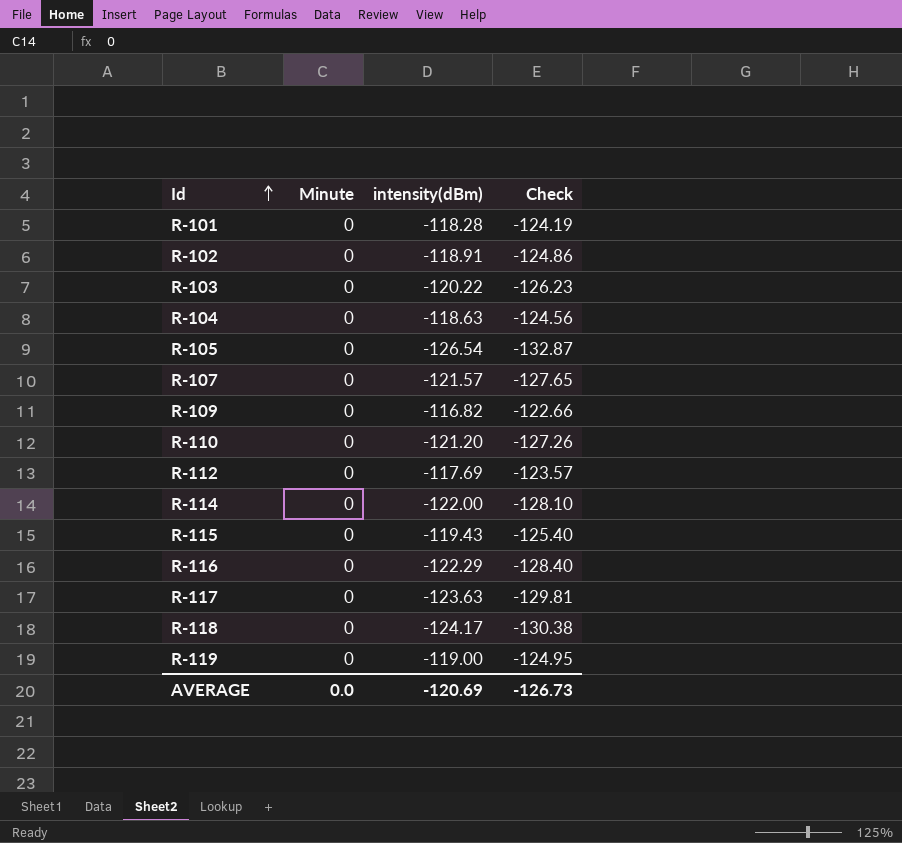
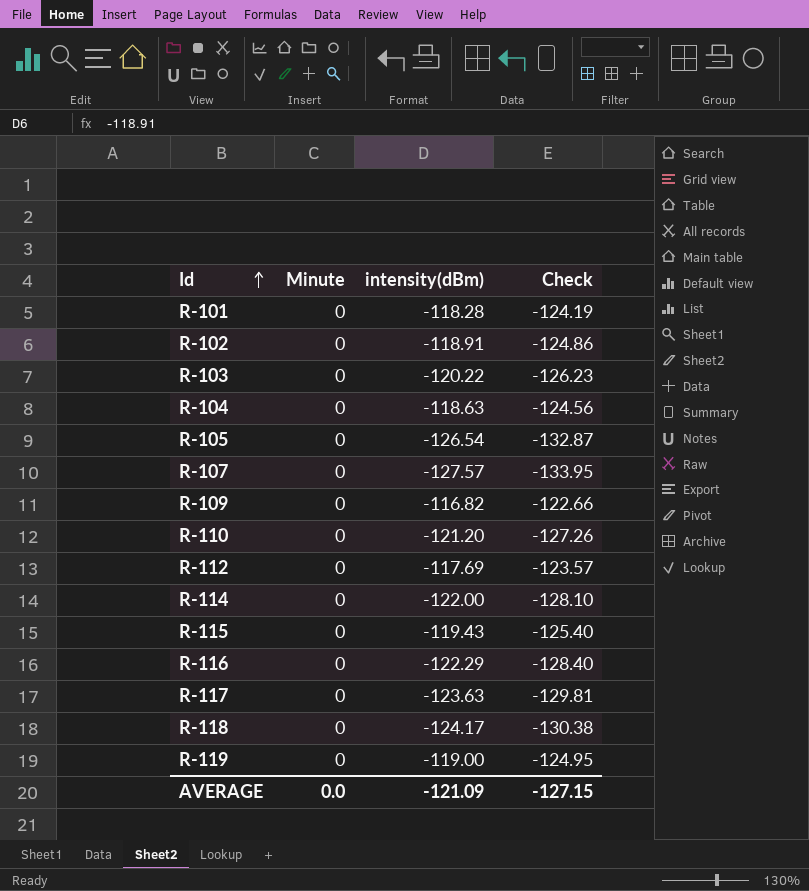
R-107 | intensity(dBm): -121.57 -> -127.57
R-107 | Check: -127.65 -> -133.95
AVERAGE | intensity(dBm): -120.69 -> -121.09
AVERAGE | Check: -126.73 -> -127.15

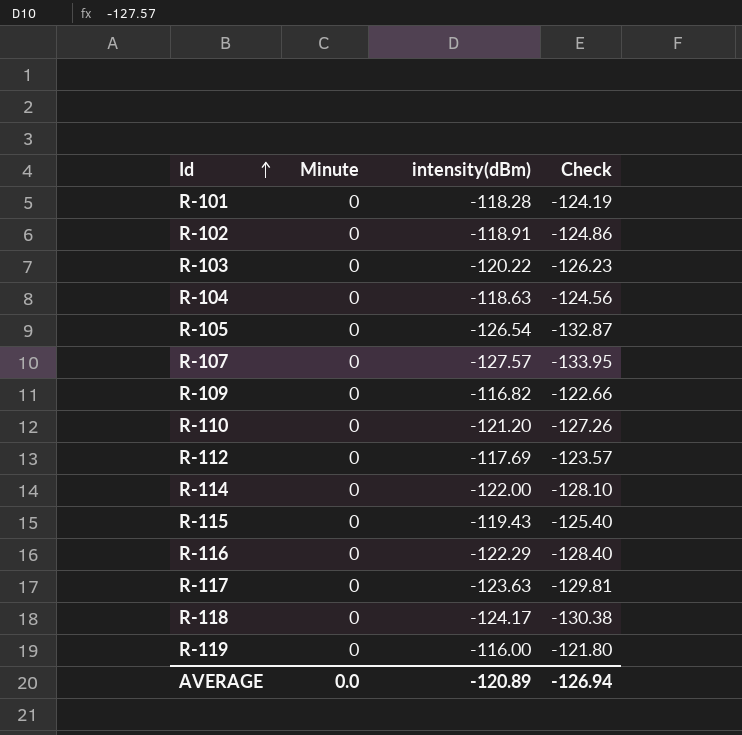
R-119 | intensity(dBm): -119.00 -> -116.00
R-119 | Check: -124.95 -> -121.80
AVERAGE | intensity(dBm): -121.09 -> -120.89
AVERAGE | Check: -127.15 -> -126.94

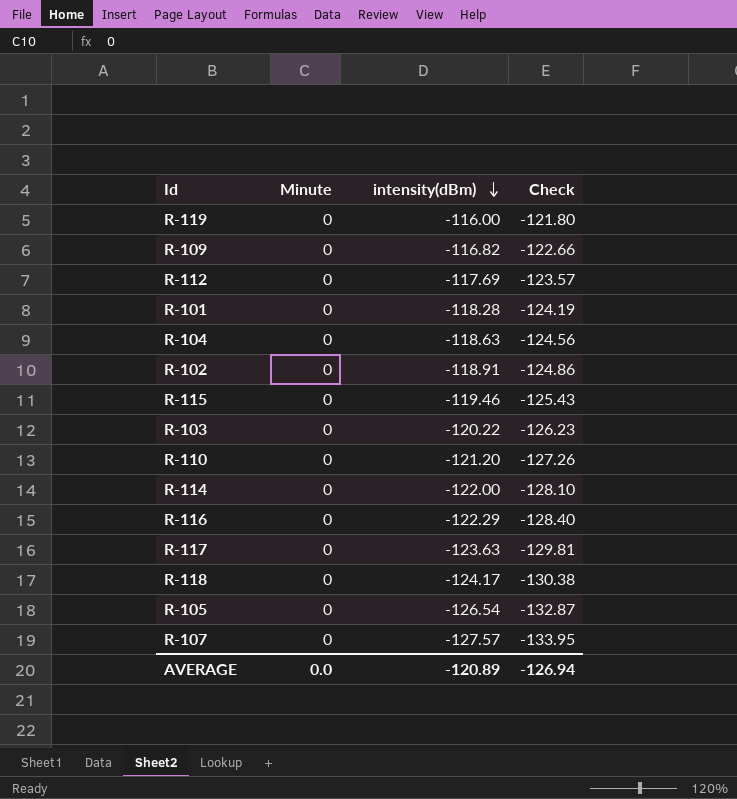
row order: Id ascending -> intensity(dBm) descending
R-115 | intensity(dBm): -119.43 -> -119.46
R-115 | Check: -125.40 -> -125.43

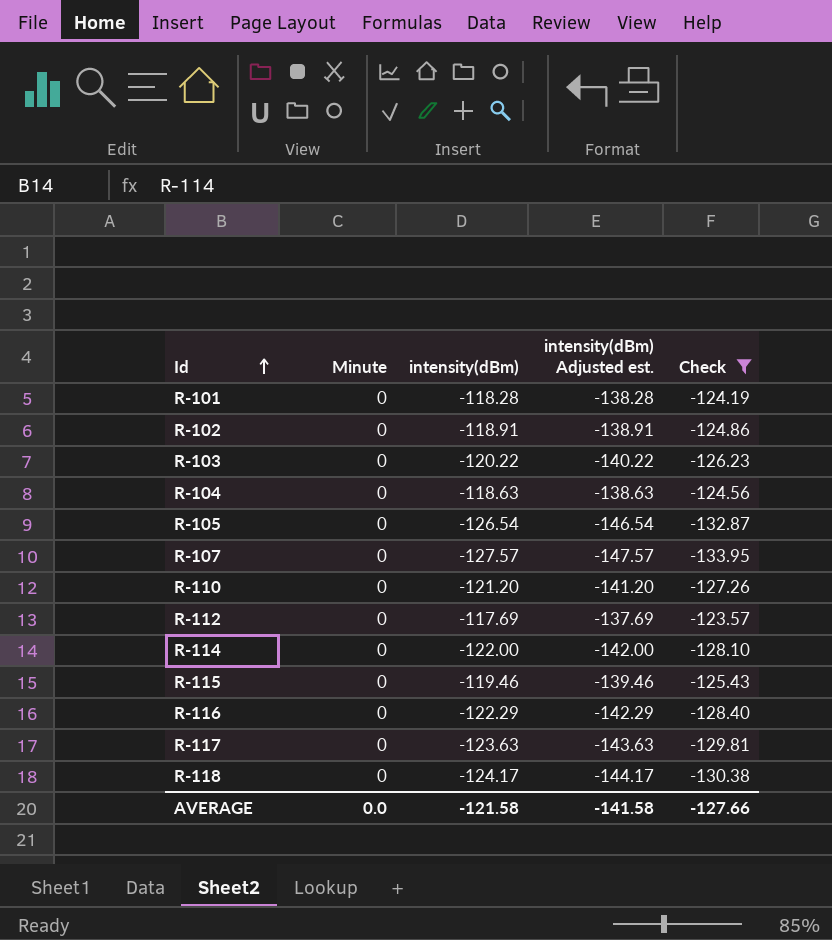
filter: none -> Check <= -123.57
row order: intensity(dBm) descending -> Id ascending
column intensity(dBm) Adjusted est. | formula: none -> [intensity(dBm)] - 20
AVERAGE | intensity(dBm): -120.89 -> -121.58
AVERAGE | Check: -126.94 -> -127.66

